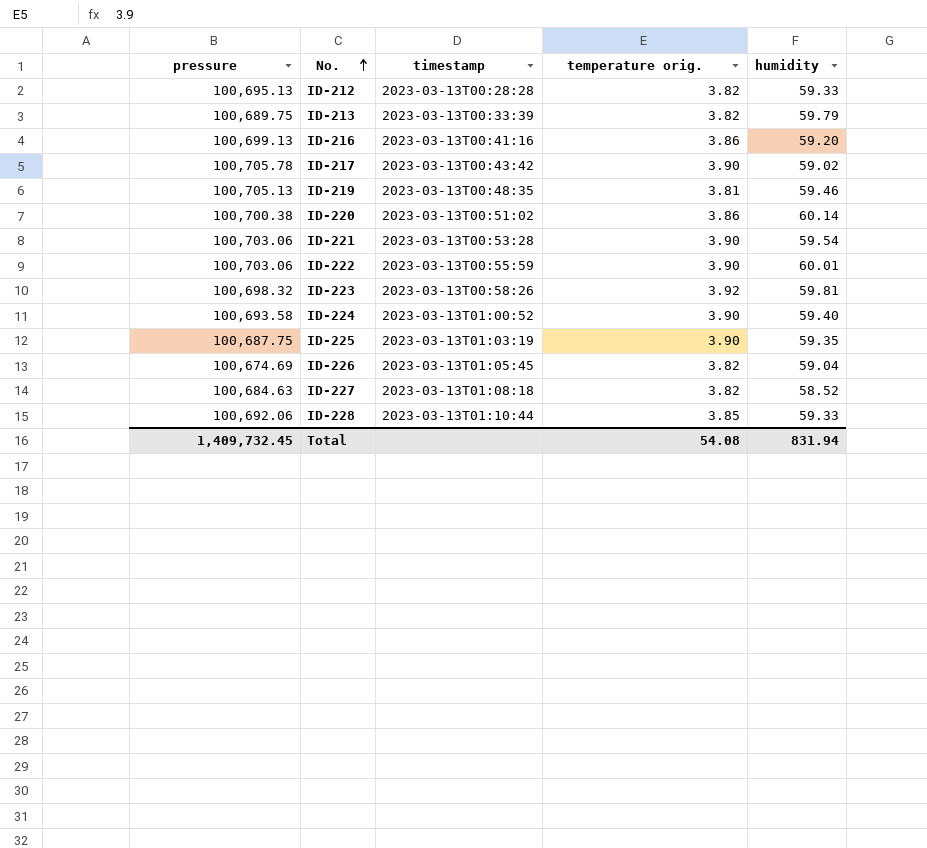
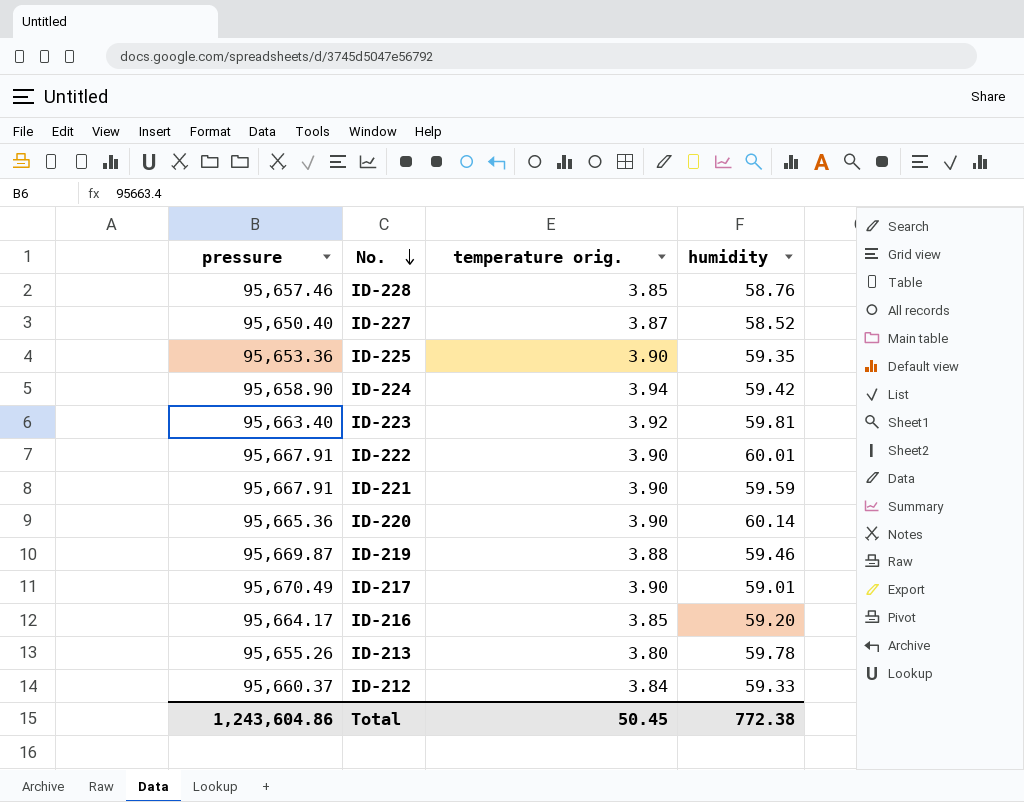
row order: No. ascending -> No. descending
column timestamp | position: 3 -> none
row ID-226: 100,674.69 | 2023-03-13T01:05:45 | 3.82 | 59.04 -> none
ID-228 | pressure: 100,692.06 -> 95,657.46
ID-228 | humidity: 59.33 -> 58.76
ID-227 | pressure: 100,684.63 -> 95,650.40
ID-227 | temperature orig.: 3.82 -> 3.87
ID-225 | pressure: 100,687.75 -> 95,653.36
ID-224 | pressure: 100,693.58 -> 95,658.90
ID-224 | temperature orig.: 3.90 -> 3.94
ID-224 | humidity: 59.40 -> 59.42
ID-223 | pressure: 100,698.32 -> 95,663.40
ID-222 | pressure: 100,703.06 -> 95,667.91
ID-221 | pressure: 100,703.06 -> 95,667.91
ID-221 | humidity: 59.54 -> 59.59
ID-220 | pressure: 100,700.38 -> 95,665.36
ID-220 | temperature orig.: 3.86 -> 3.90
ID-219 | pressure: 100,705.13 -> 95,669.87
ID-219 | temperature orig.: 3.81 -> 3.88
ID-217 | pressure: 100,705.78 -> 95,670.49
ID-217 | humidity: 59.02 -> 59.01
ID-216 | pressure: 100,699.13 -> 95,664.17
ID-216 | temperature orig.: 3.86 -> 3.85
ID-213 | pressure: 100,689.75 -> 95,655.26
ID-213 | temperature orig.: 3.82 -> 3.80
ID-213 | humidity: 59.79 -> 59.78
ID-212 | pressure: 100,695.13 -> 95,660.37
ID-212 | temperature orig.: 3.82 -> 3.84
Total | pressure: 1,409,732.45 -> 1,243,604.86
Total | temperature orig.: 54.08 -> 50.45
Total | humidity: 831.94 -> 772.38

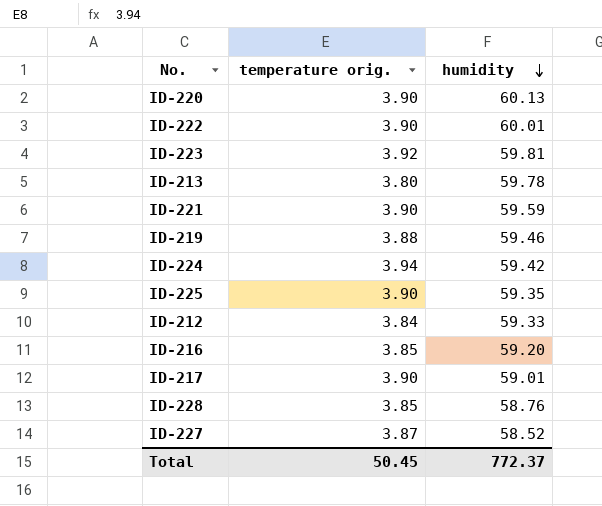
row order: No. descending -> humidity descending
column pressure | position: 1 -> none
ID-220 | humidity: 60.14 -> 60.13
Total | humidity: 772.38 -> 772.37

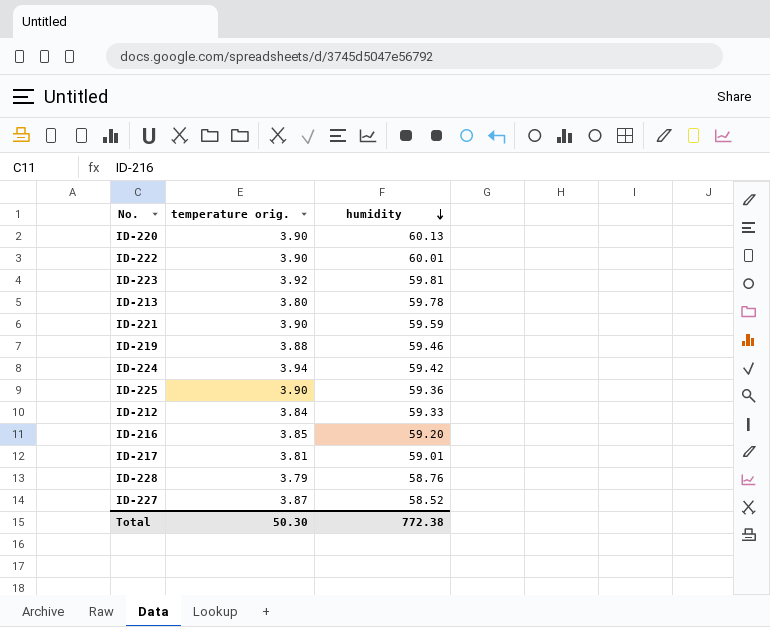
ID-225 | humidity: 59.35 -> 59.36
ID-217 | temperature orig.: 3.90 -> 3.81
ID-228 | temperature orig.: 3.85 -> 3.79
Total | temperature orig.: 50.45 -> 50.30
Total | humidity: 772.37 -> 772.38

